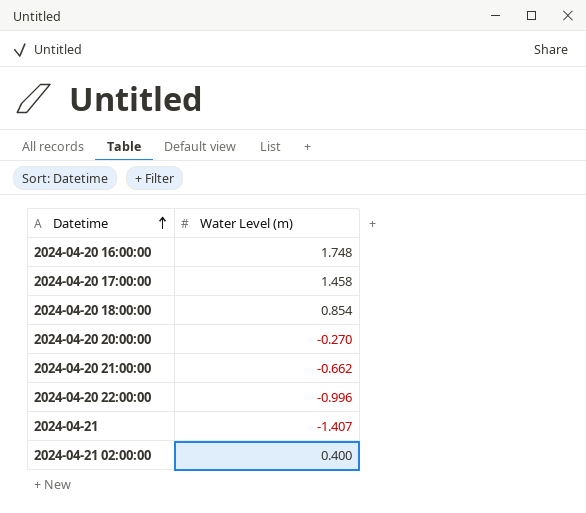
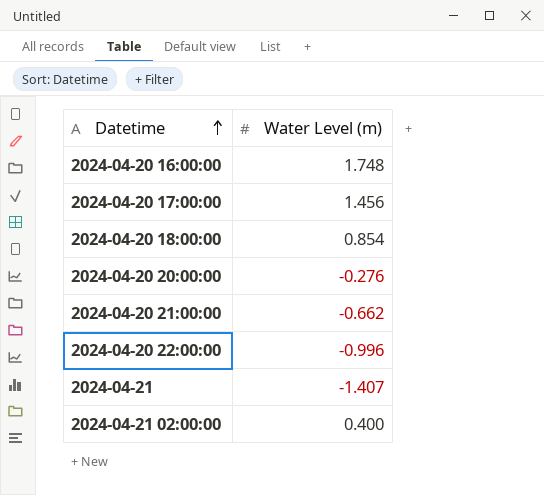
2024-04-20 17:00:00 | Water Level (m): 1.458 -> 1.456
2024-04-20 20:00:00 | Water Level (m): -0.270 -> -0.276

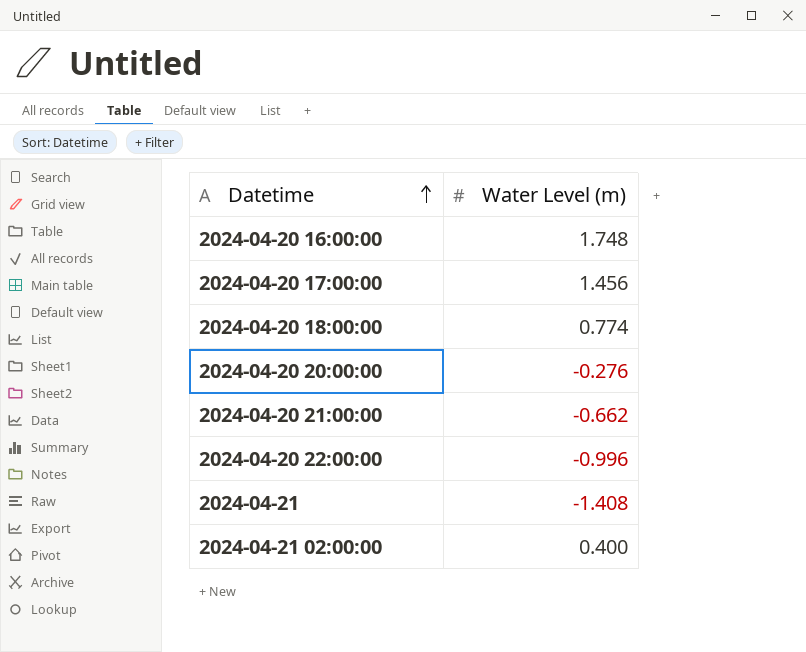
2024-04-20 18:00:00 | Water Level (m): 0.854 -> 0.774
2024-04-21 | Water Level (m): -1.407 -> -1.408

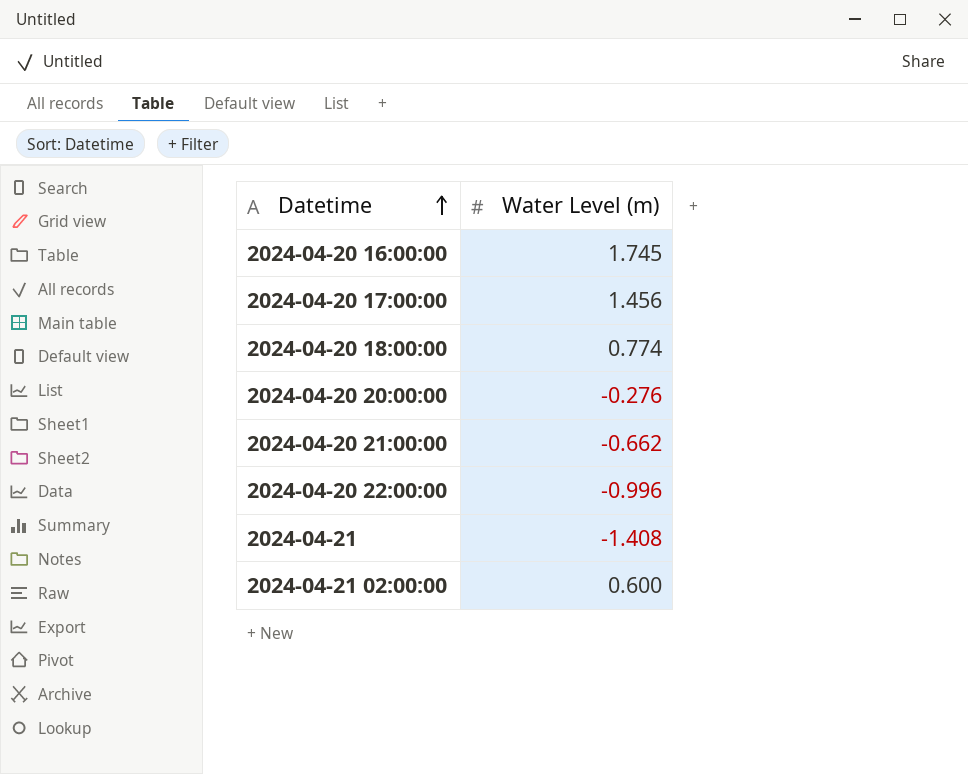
2024-04-20 16:00:00 | Water Level (m): 1.748 -> 1.745
2024-04-21 02:00:00 | Water Level (m): 0.400 -> 0.600

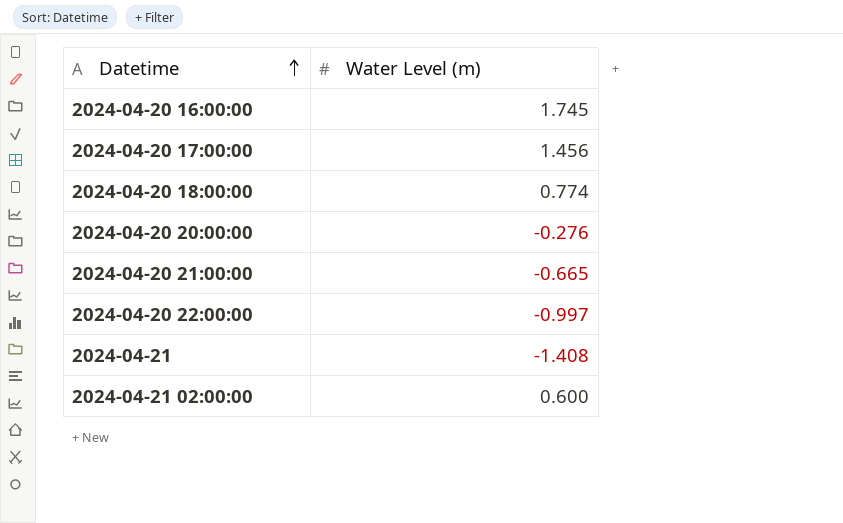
2024-04-20 21:00:00 | Water Level (m): -0.662 -> -0.665
2024-04-20 22:00:00 | Water Level (m): -0.996 -> -0.997

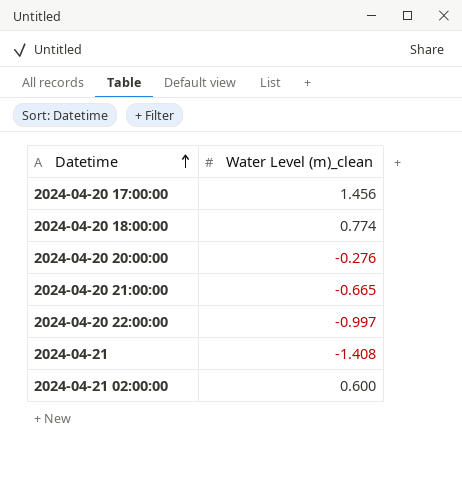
column name: Water Level (m) -> Water Level (m)_clean
row 2024-04-20 16:00:00: 1.745 -> none

